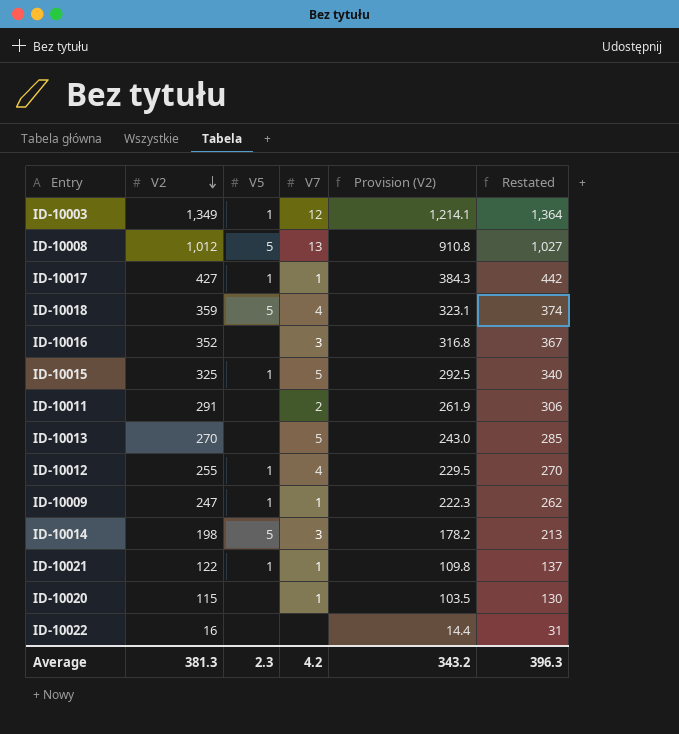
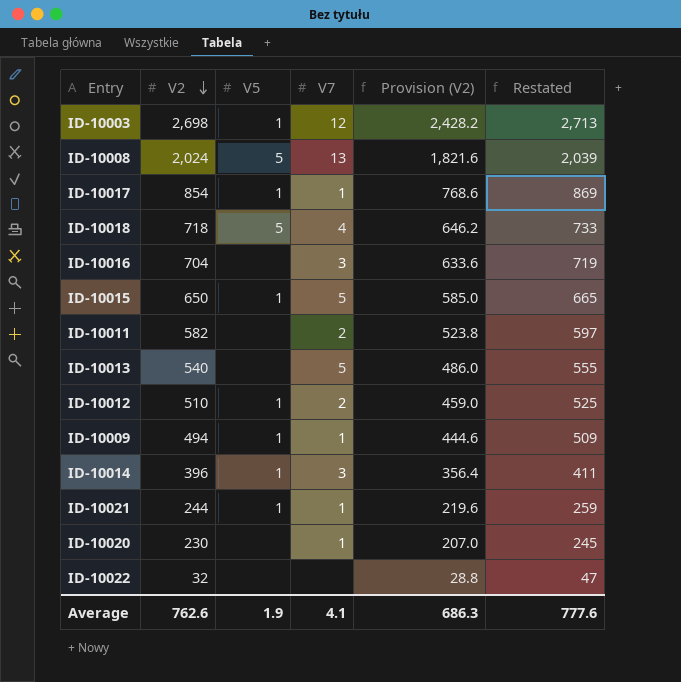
ID-10003 | V2: 1,349 -> 2,698
ID-10003 | Provision (V2): 1,214.1 -> 2,428.2
ID-10003 | Restated: 1,364 -> 2,713
ID-10008 | V2: 1,012 -> 2,024
ID-10008 | Provision (V2): 910.8 -> 1,821.6
ID-10008 | Restated: 1,027 -> 2,039
ID-10017 | V2: 427 -> 854
ID-10017 | Provision (V2): 384.3 -> 768.6
ID-10017 | Restated: 442 -> 869
ID-10018 | V2: 359 -> 718
ID-10018 | Provision (V2): 323.1 -> 646.2
ID-10018 | Restated: 374 -> 733
ID-10016 | V2: 352 -> 704
ID-10016 | Provision (V2): 316.8 -> 633.6
ID-10016 | Restated: 367 -> 719
ID-10015 | V2: 325 -> 650
ID-10015 | Provision (V2): 292.5 -> 585.0
ID-10015 | Restated: 340 -> 665
ID-10011 | V2: 291 -> 582
ID-10011 | Provision (V2): 261.9 -> 523.8
ID-10011 | Restated: 306 -> 597
ID-10013 | V2: 270 -> 540
ID-10013 | Provision (V2): 243.0 -> 486.0
ID-10013 | Restated: 285 -> 555
ID-10012 | V2: 255 -> 510
ID-10012 | V7: 4 -> 2
ID-10012 | Provision (V2): 229.5 -> 459.0
ID-10012 | Restated: 270 -> 525
ID-10009 | V2: 247 -> 494
ID-10009 | Provision (V2): 222.3 -> 444.6
ID-10009 | Restated: 262 -> 509
ID-10014 | V2: 198 -> 396
ID-10014 | V5: 5 -> 1
ID-10014 | Provision (V2): 178.2 -> 356.4
ID-10014 | Restated: 213 -> 411
ID-10021 | V2: 122 -> 244
ID-10021 | Provision (V2): 109.8 -> 219.6
ID-10021 | Restated: 137 -> 259
ID-10020 | V2: 115 -> 230
ID-10020 | Provision (V2): 103.5 -> 207.0
ID-10020 | Restated: 130 -> 245
ID-10022 | V2: 16 -> 32
ID-10022 | Provision (V2): 14.4 -> 28.8
ID-10022 | Restated: 31 -> 47
Average | V2: 381.3 -> 762.6
Average | V5: 2.3 -> 1.9
Average | V7: 4.2 -> 4.1
Average | Provision (V2): 343.2 -> 686.3
Average | Restated: 396.3 -> 777.6

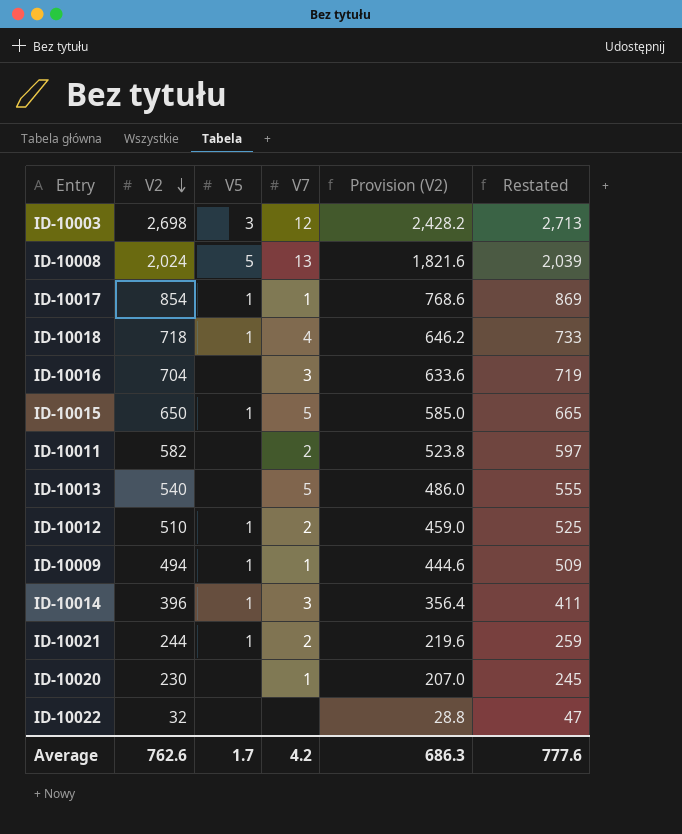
ID-10003 | V5: 1 -> 3
ID-10018 | V5: 5 -> 1
ID-10021 | V7: 1 -> 2
Average | V5: 1.9 -> 1.7
Average | V7: 4.1 -> 4.2

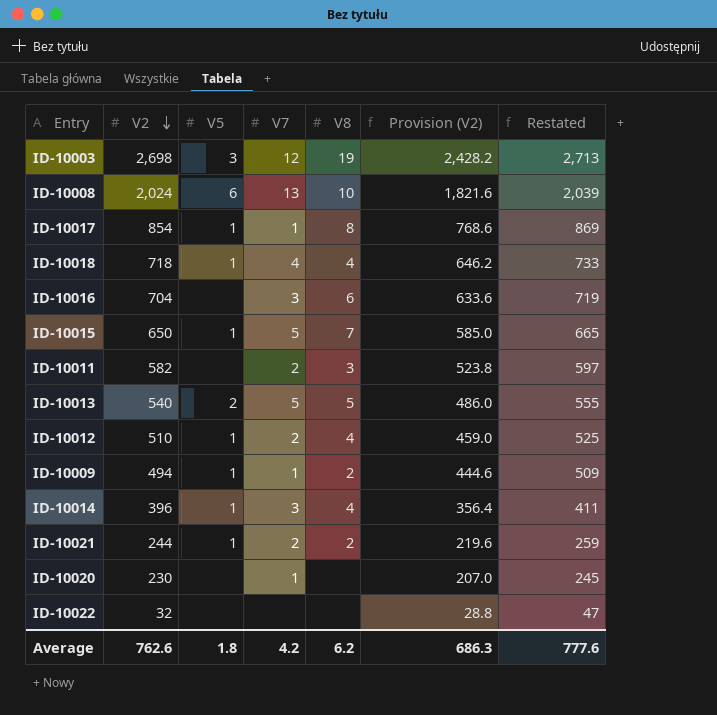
column V8 | position: none -> 5
ID-10008 | V5: 5 -> 6
ID-10013 | V5: none -> 2
Average | V5: 1.7 -> 1.8

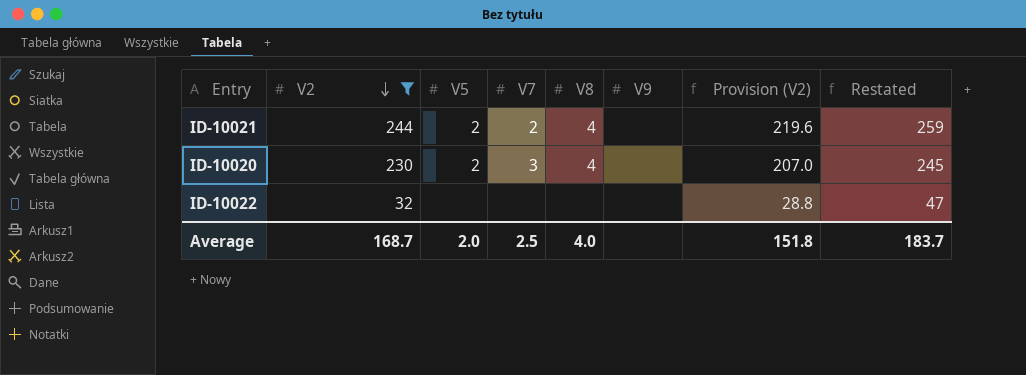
filter: none -> V2 <= 244
column V9 | position: none -> 6
ID-10021 | V5: 1 -> 2
ID-10021 | V8: 2 -> 4
ID-10020 | V5: none -> 2
ID-10020 | V7: 1 -> 3
ID-10020 | V8: none -> 4
Average | V2: 762.6 -> 168.7
Average | V5: 1.8 -> 2.0
Average | V7: 4.2 -> 2.5
Average | V8: 6.2 -> 4.0
Average | Provision (V2): 686.3 -> 151.8
Average | Restated: 777.6 -> 183.7

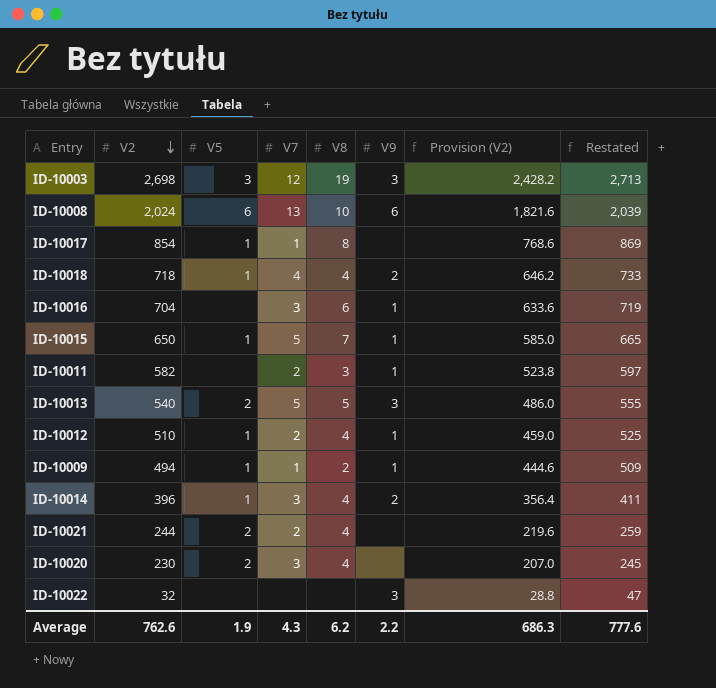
filter: V2 <= 244 -> none
ID-10022 | V9: none -> 3
Average | V2: 168.7 -> 762.6
Average | V5: 2.0 -> 1.9
Average | V7: 2.5 -> 4.3
Average | V8: 4.0 -> 6.2
Average | V9: none -> 2.2
Average | Provision (V2): 151.8 -> 686.3
Average | Restated: 183.7 -> 777.6

